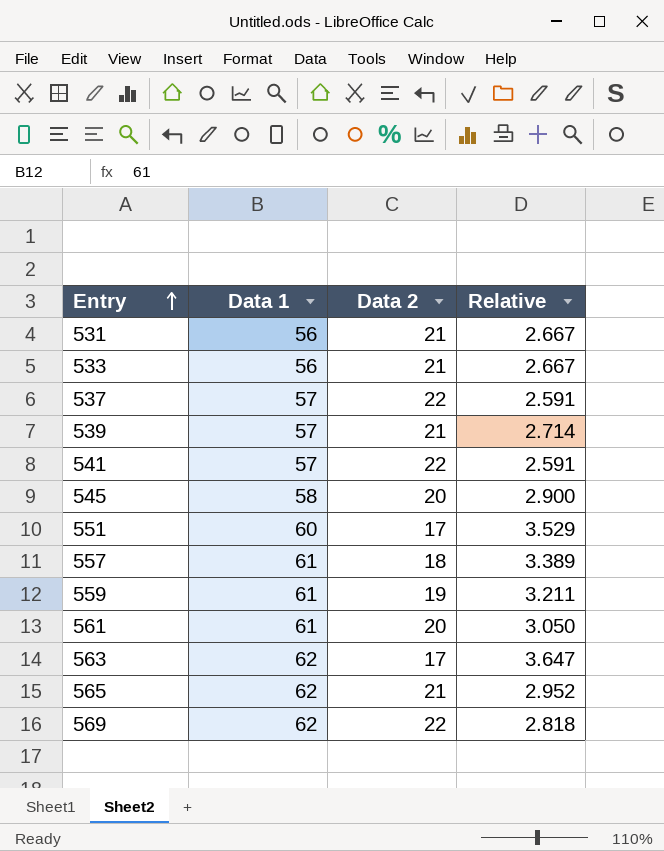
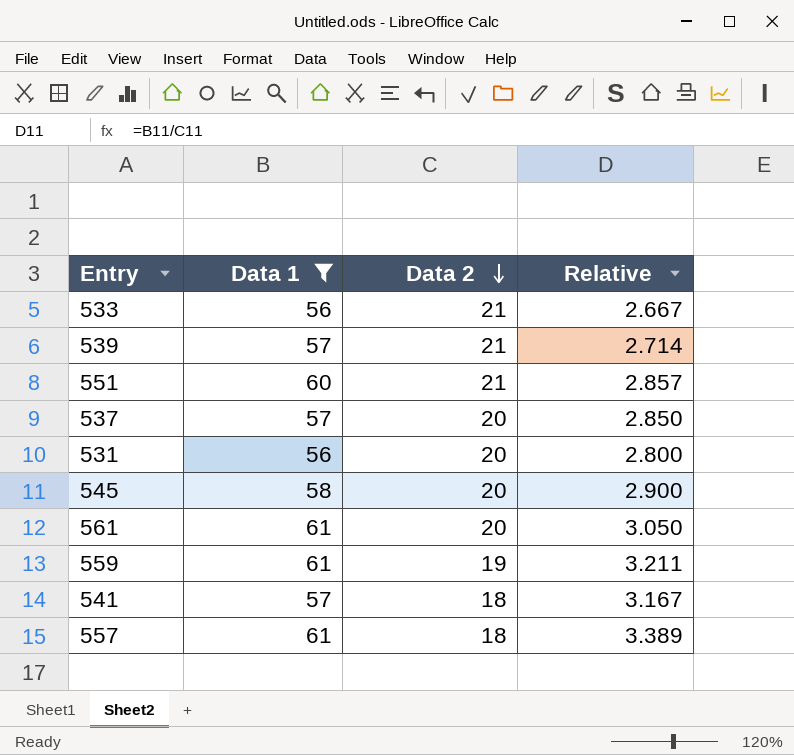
filter: none -> Data 1 != 62
row order: Entry ascending -> Data 2 descending
551 | Data 2: 17 -> 21
551 | Relative: 3.529 -> 2.857
537 | Data 2: 22 -> 20
537 | Relative: 2.591 -> 2.850
531 | Data 2: 21 -> 20
531 | Relative: 2.667 -> 2.800
541 | Data 2: 22 -> 18
541 | Relative: 2.591 -> 3.167

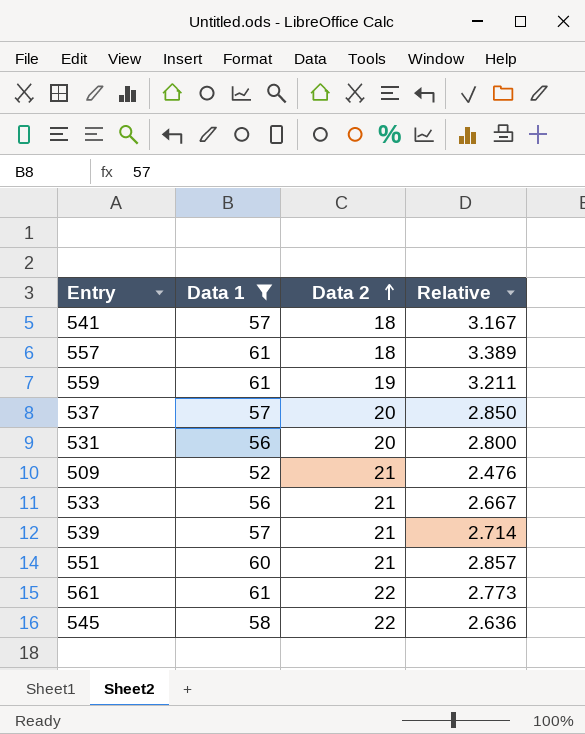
row order: Data 2 descending -> Data 2 ascending
row 509: none -> 52 | 21 | 2.476
561 | Data 2: 20 -> 22
561 | Relative: 3.050 -> 2.773
545 | Data 2: 20 -> 22
545 | Relative: 2.900 -> 2.636

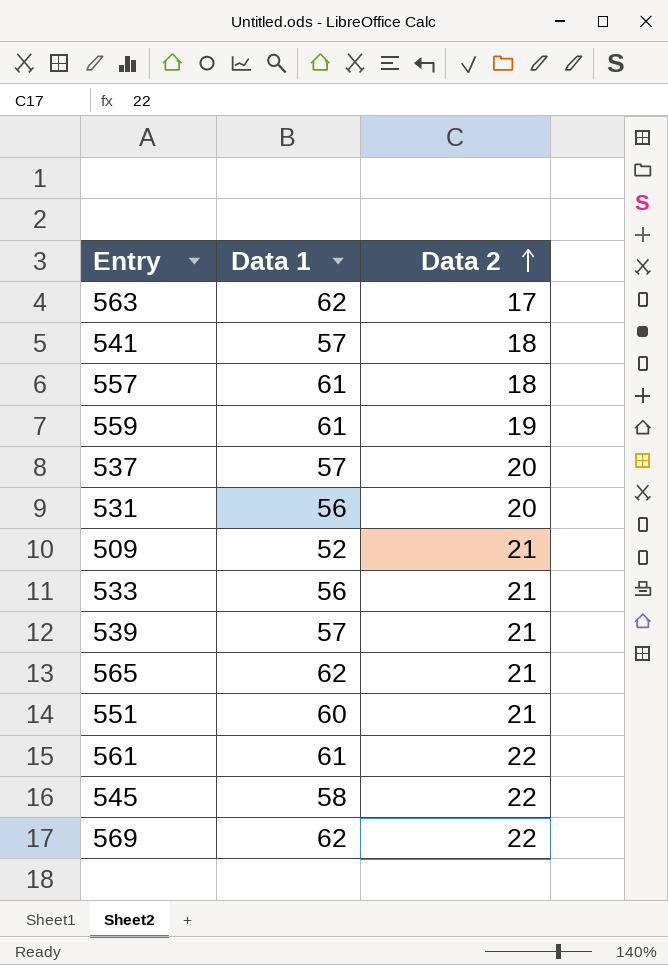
filter: Data 1 != 62 -> none
column Relative | formula: [Data 1] / [Data 2] -> none

